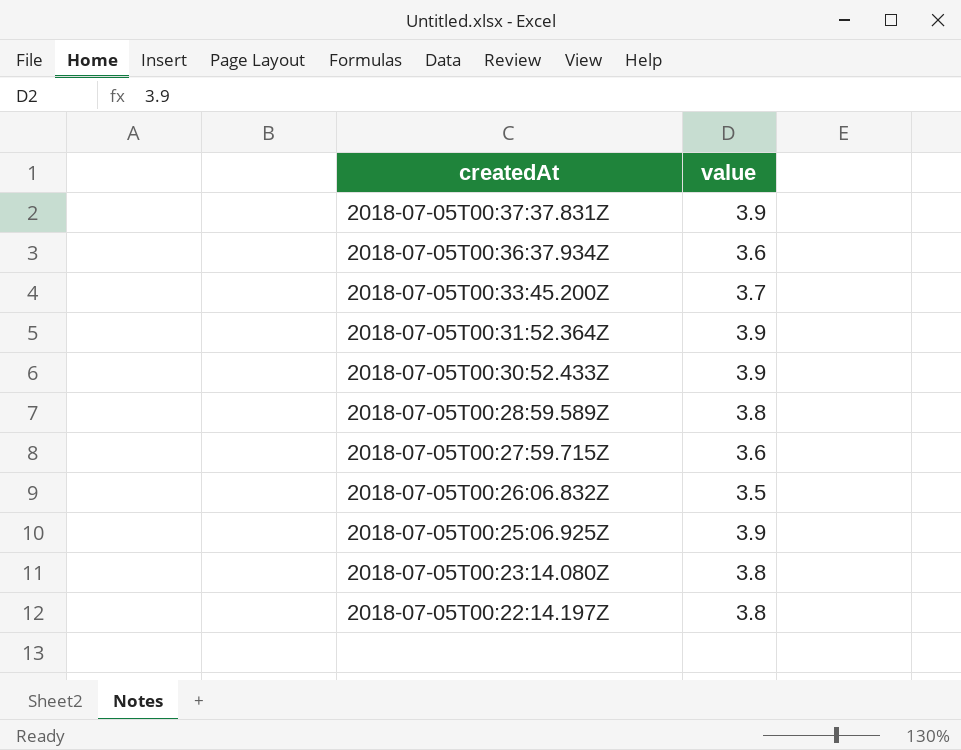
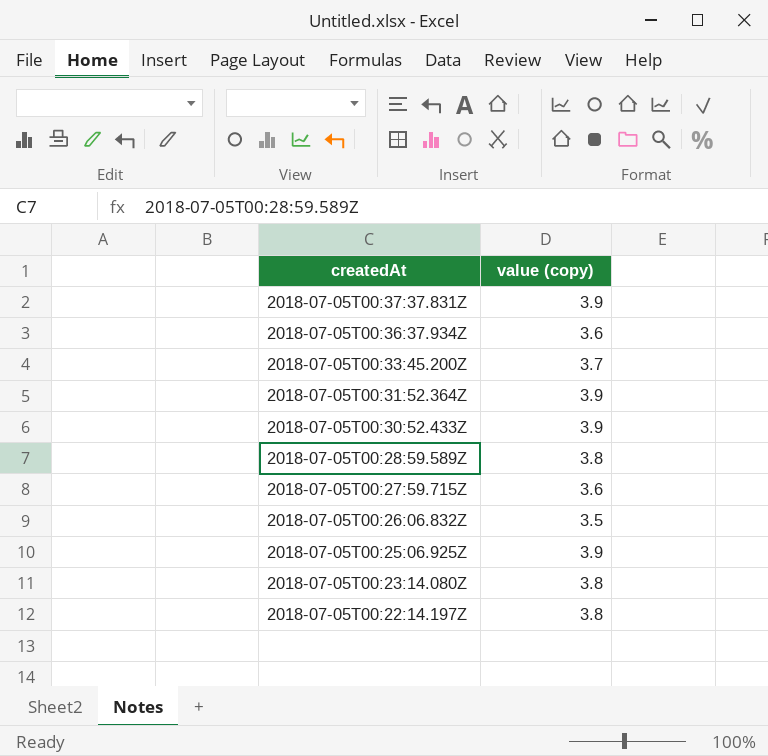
column name: value -> value (copy)

